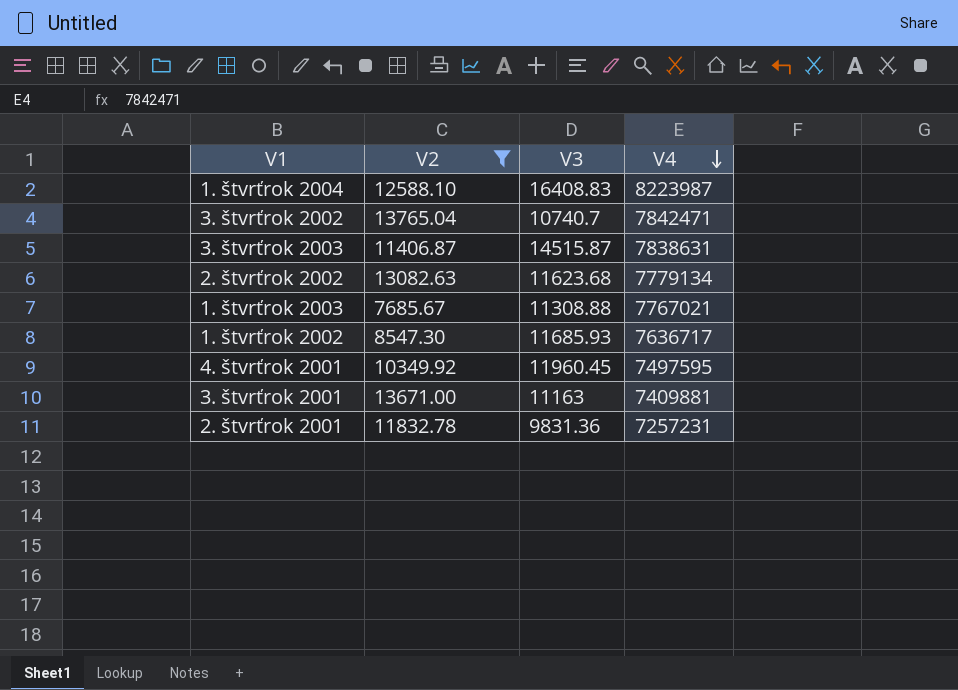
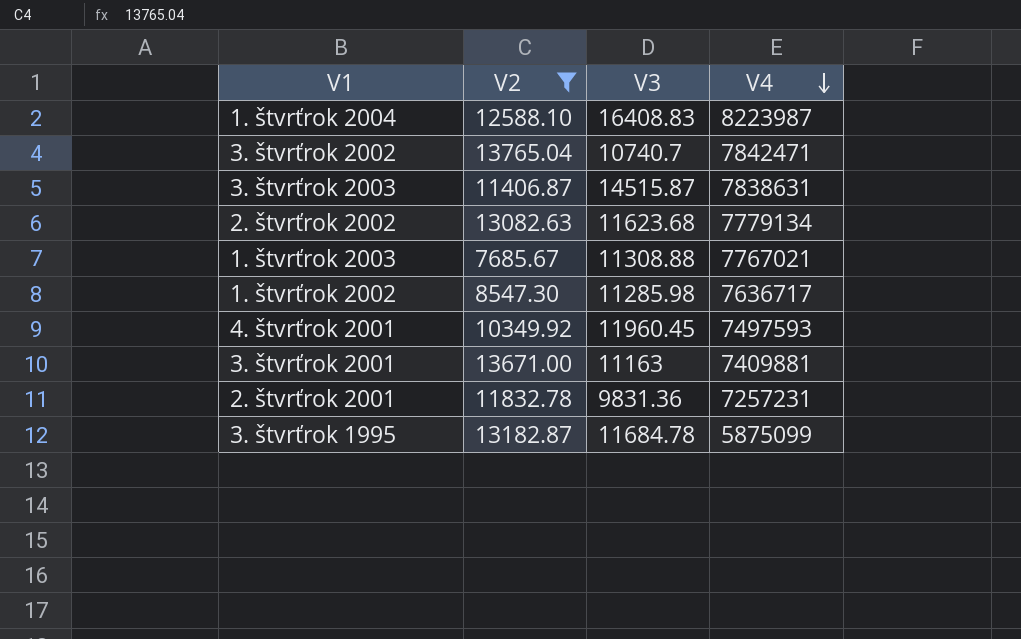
1. štvrťrok 2002 | V3: 11685.93 -> 11285.98
4. štvrťrok 2001 | V4: 7497595 -> 7497593
row 3. štvrťrok 1995: none -> 13182.87 | 11684.78 | 5875099

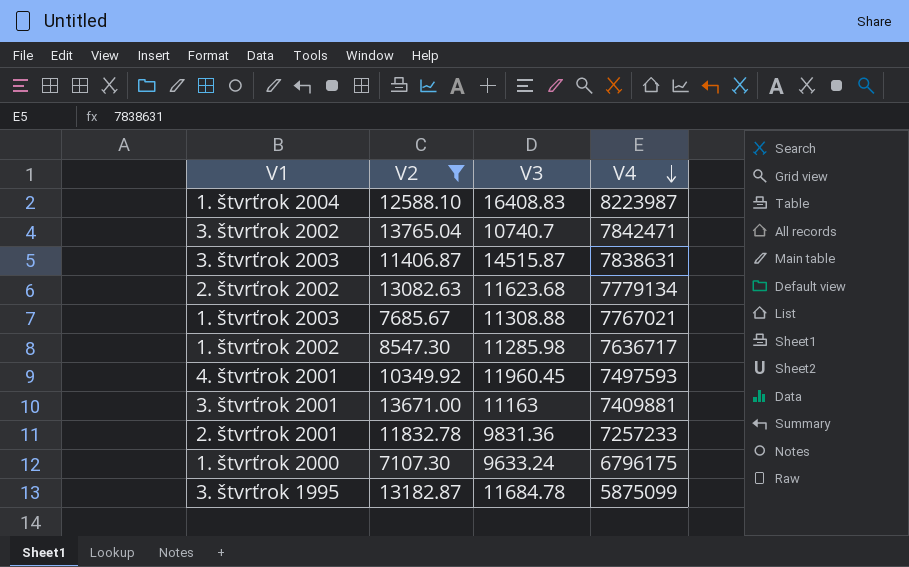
2. štvrťrok 2001 | V4: 7257231 -> 7257233
row 1. štvrťrok 2000: none -> 7107.30 | 9633.24 | 6796175

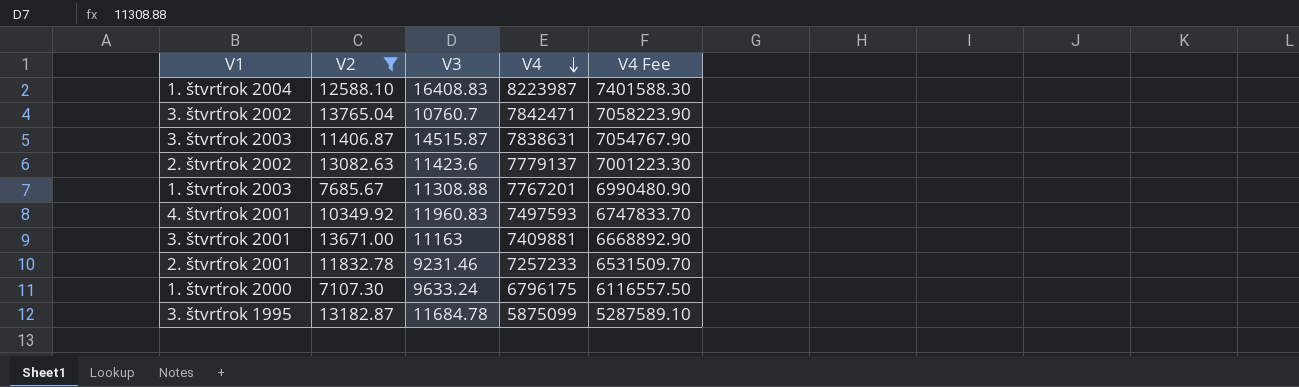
column V4 Fee | formula: none -> [V4] * 0.9
row 1. štvrťrok 2002: 8547.30 | 11285.98 | 7636717 -> none
3. štvrťrok 2002 | V3: 10740.7 -> 10760.7
2. štvrťrok 2002 | V3: 11623.68 -> 11423.6
2. štvrťrok 2002 | V4: 7779134 -> 7779137
1. štvrťrok 2003 | V4: 7767021 -> 7767201
4. štvrťrok 2001 | V3: 11960.45 -> 11960.83
2. štvrťrok 2001 | V3: 9831.36 -> 9231.46

